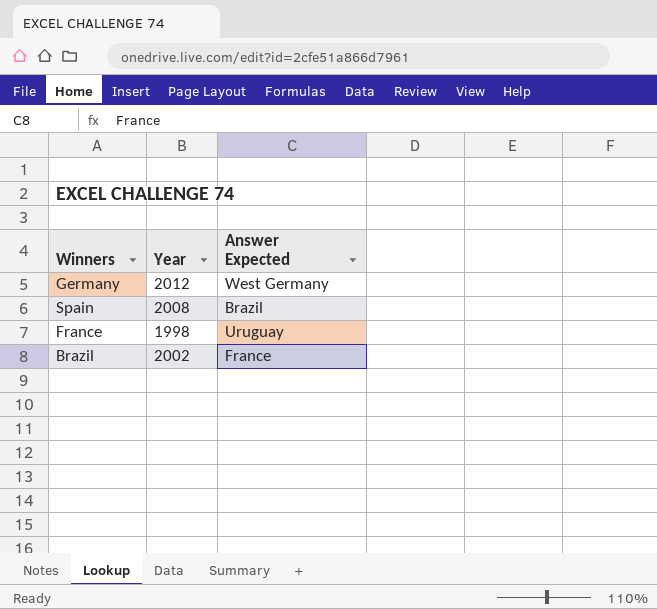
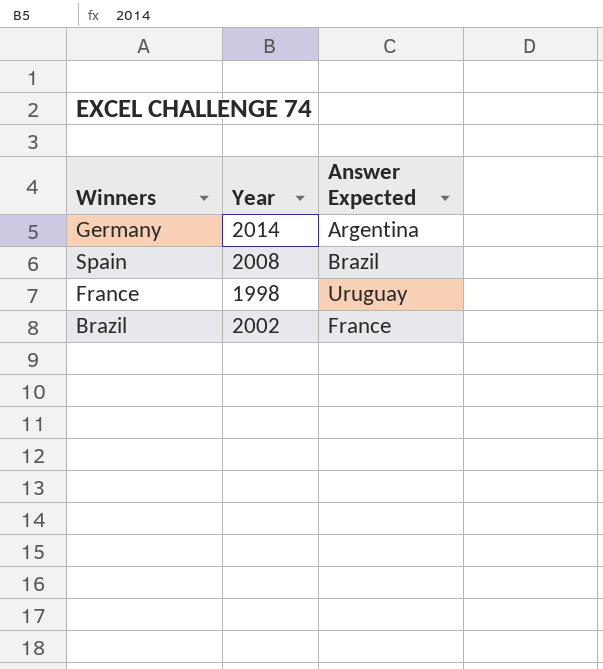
Germany | Year: 2012 -> 2014
Germany | Answer Expected: West Germany -> Argentina

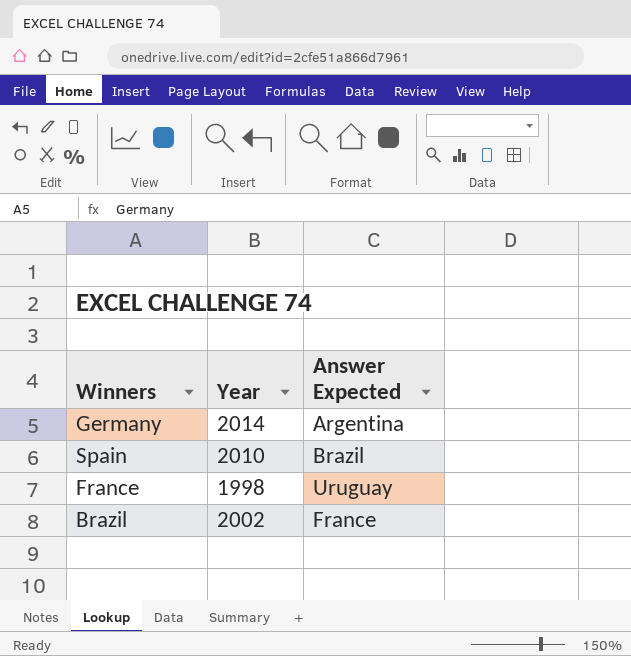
Spain | Year: 2008 -> 2010

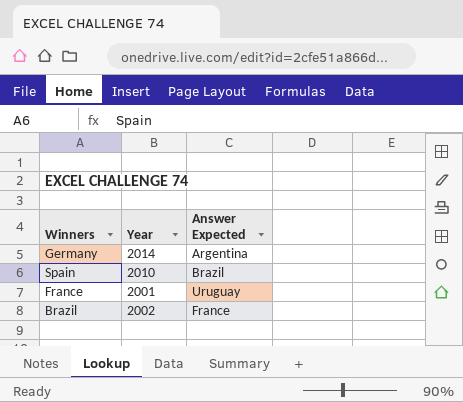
France | Year: 1998 -> 2001

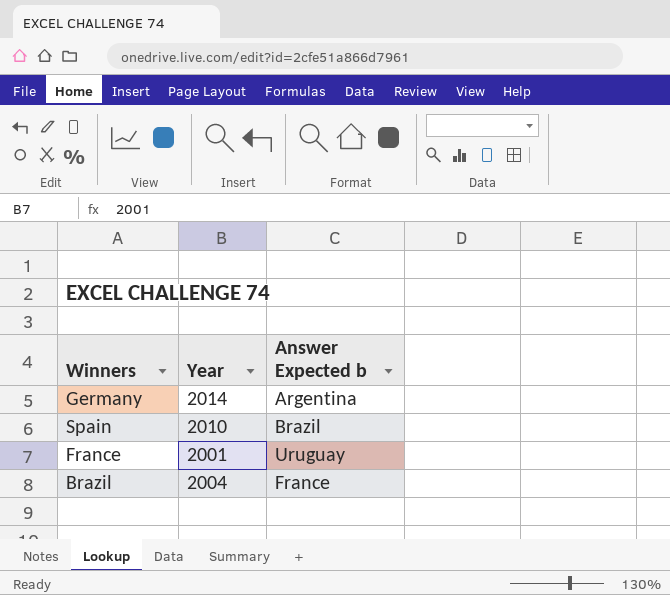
column name: Answer Expected -> Answer Expected b
Brazil | Year: 2002 -> 2004

